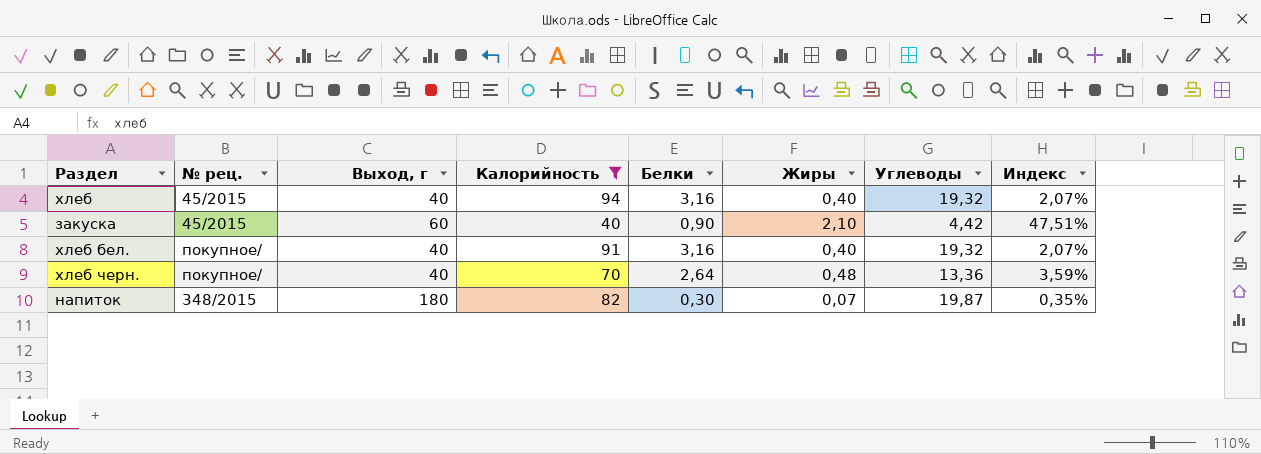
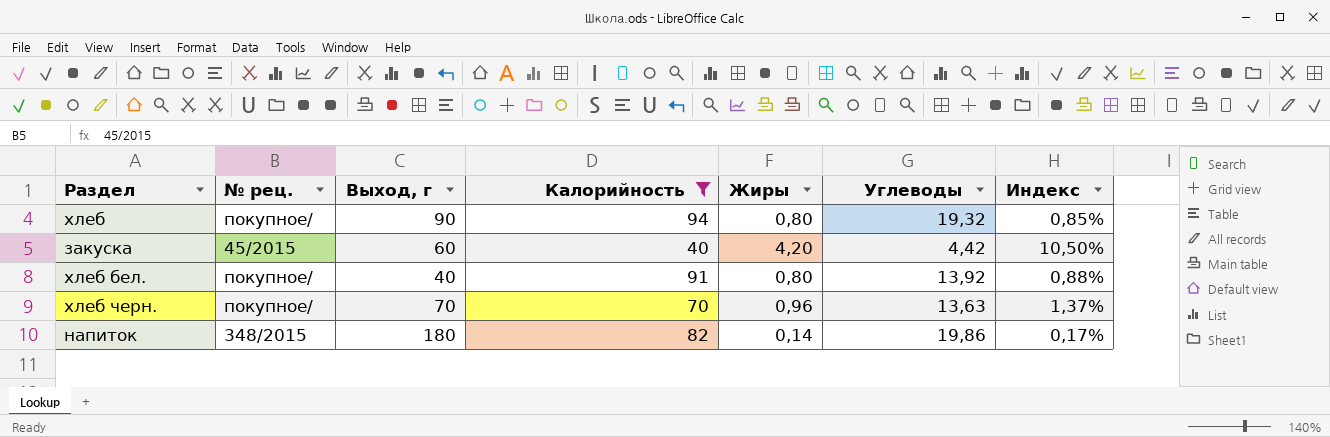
column Белки | position: 5 -> none
column Индекс | formula: [Жиры] / [Углеводы] -> [Жиры] / [Калорийность]
хлеб | № рец.: 45/2015 -> покупное/
хлеб | Выход, г: 40 -> 90
хлеб | Жиры: 0,40 -> 0,80
закуска | Жиры: 2,10 -> 4,20
хлеб бел. | Жиры: 0,40 -> 0,80
хлеб бел. | Углеводы: 19,32 -> 13,92
хлеб черн. | Выход, г: 40 -> 70
хлеб черн. | Жиры: 0,48 -> 0,96
хлеб черн. | Углеводы: 13,36 -> 13,63
напиток | Жиры: 0,07 -> 0,14
напиток | Углеводы: 19,87 -> 19,86

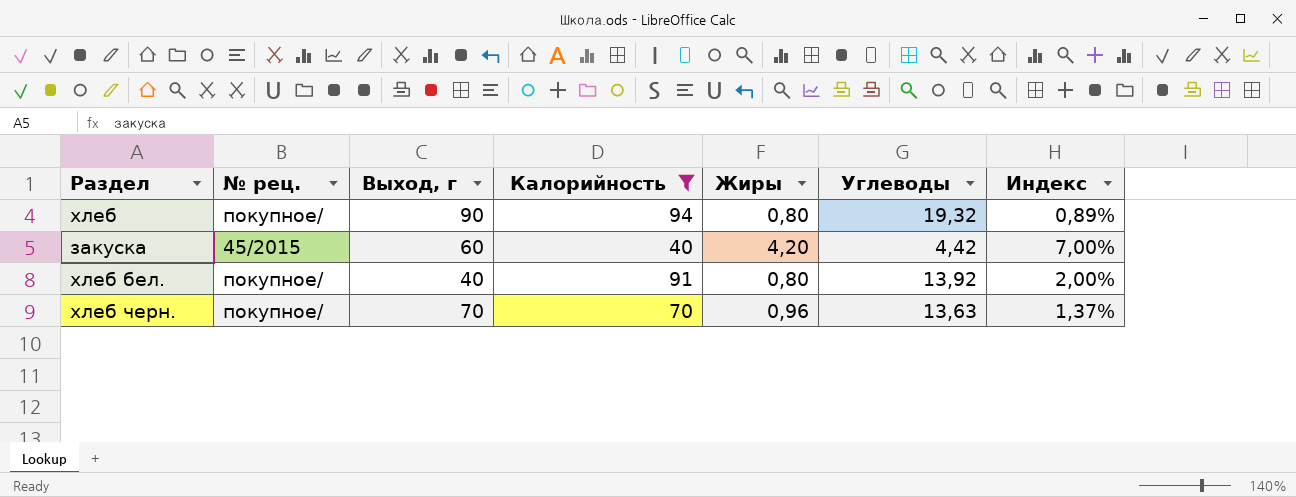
column Индекс | formula: [Жиры] / [Калорийность] -> [Жиры] / [Выход, г]
row напиток: 348/2015 | 180 | 82 | 0,14 | 19,86 | 0,17% -> none

